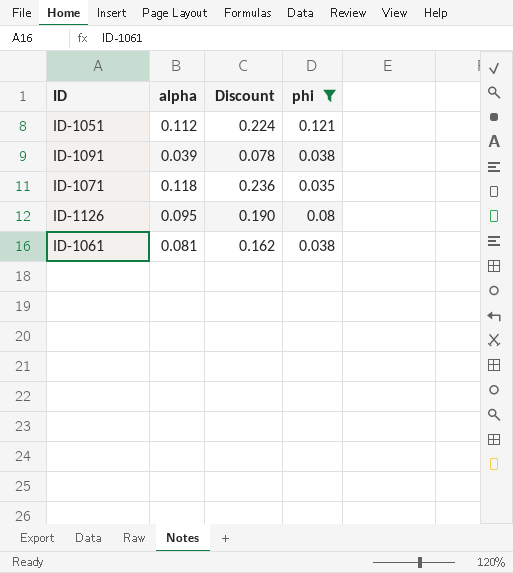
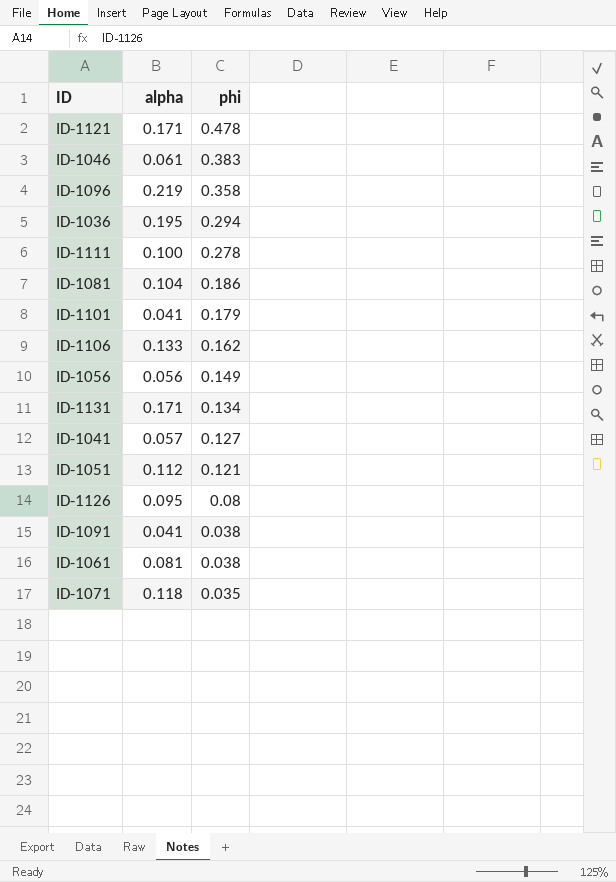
filter: phi <= 0.121 -> none
row order: none -> phi descending
column Discount | formula: [alpha] * 2 -> none
ID-1091 | alpha: 0.039 -> 0.041

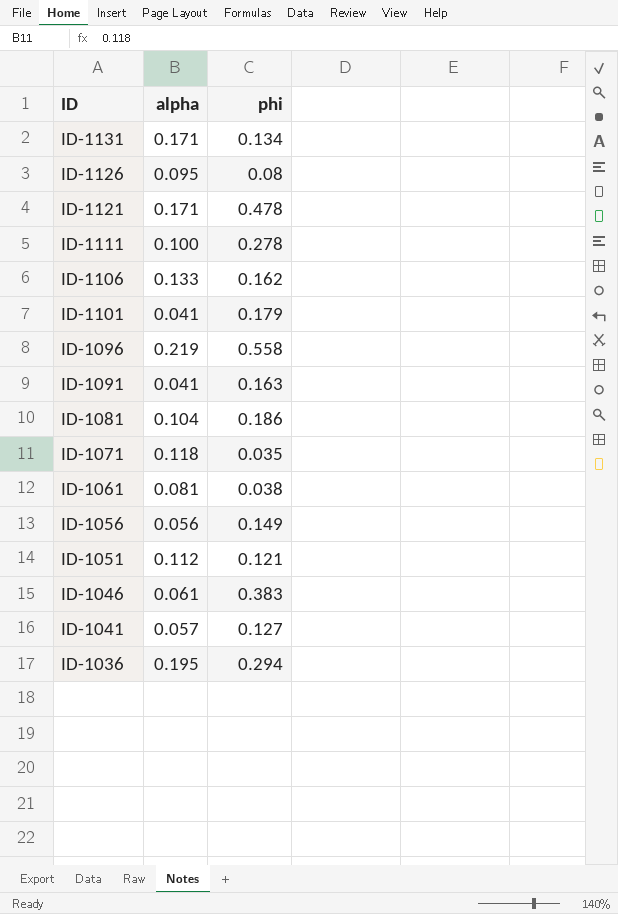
row order: phi descending -> ID descending
ID-1096 | phi: 0.358 -> 0.558
ID-1091 | phi: 0.038 -> 0.163

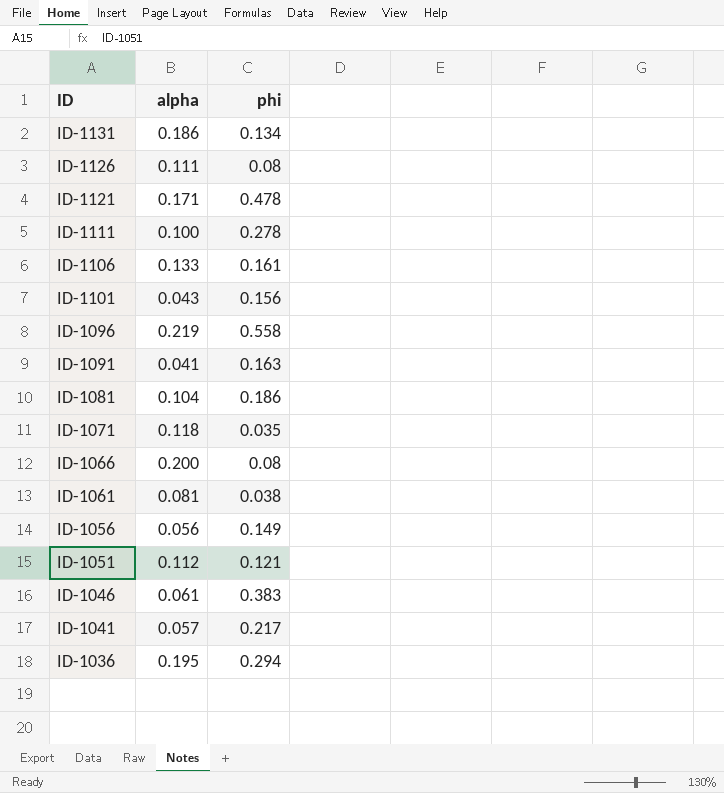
ID-1131 | alpha: 0.171 -> 0.186
ID-1126 | alpha: 0.095 -> 0.111
ID-1106 | phi: 0.162 -> 0.161
ID-1101 | alpha: 0.041 -> 0.043
ID-1101 | phi: 0.179 -> 0.156
row ID-1066: none -> 0.200 | 0.08
ID-1041 | phi: 0.127 -> 0.217

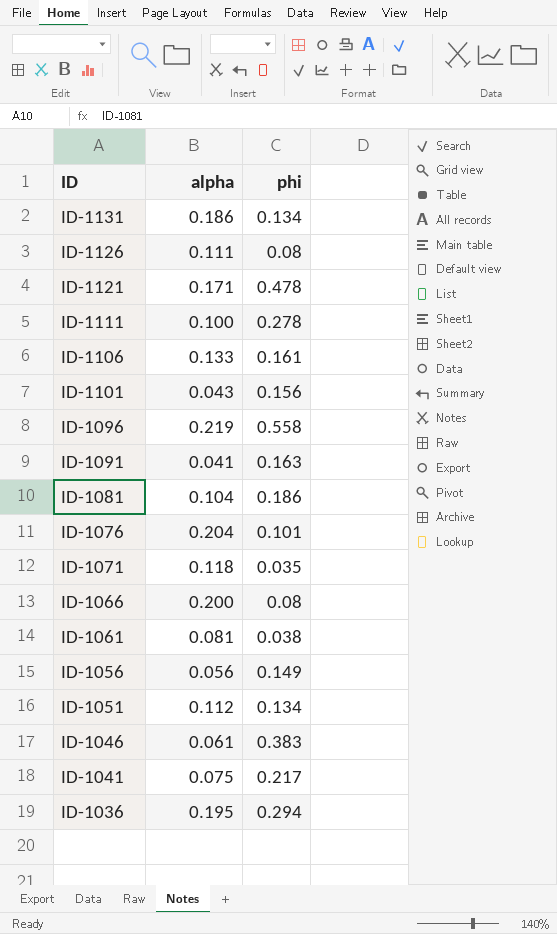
row ID-1076: none -> 0.204 | 0.101
ID-1051 | phi: 0.121 -> 0.134
ID-1041 | alpha: 0.057 -> 0.075

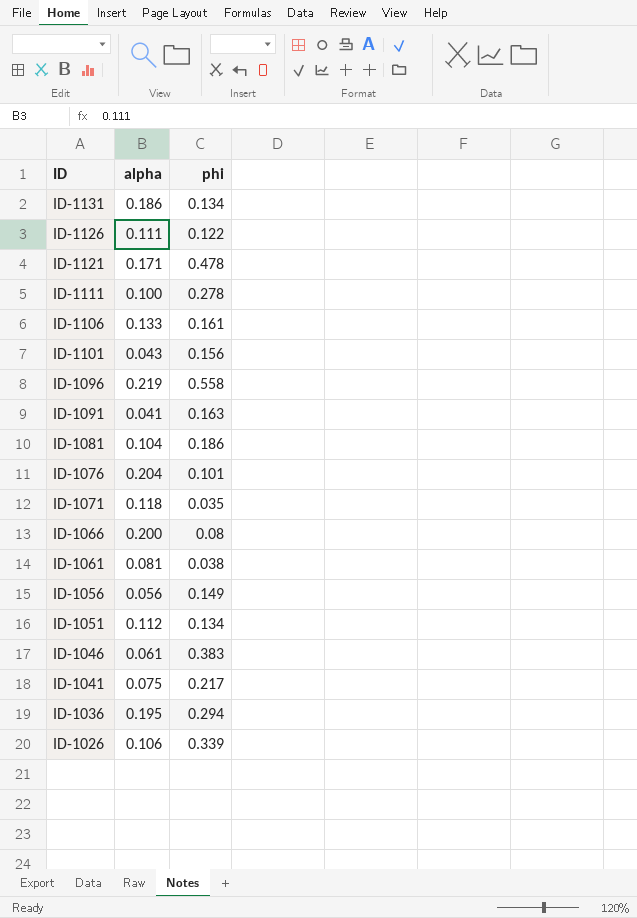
ID-1126 | phi: 0.08 -> 0.122
row ID-1026: none -> 0.106 | 0.339

